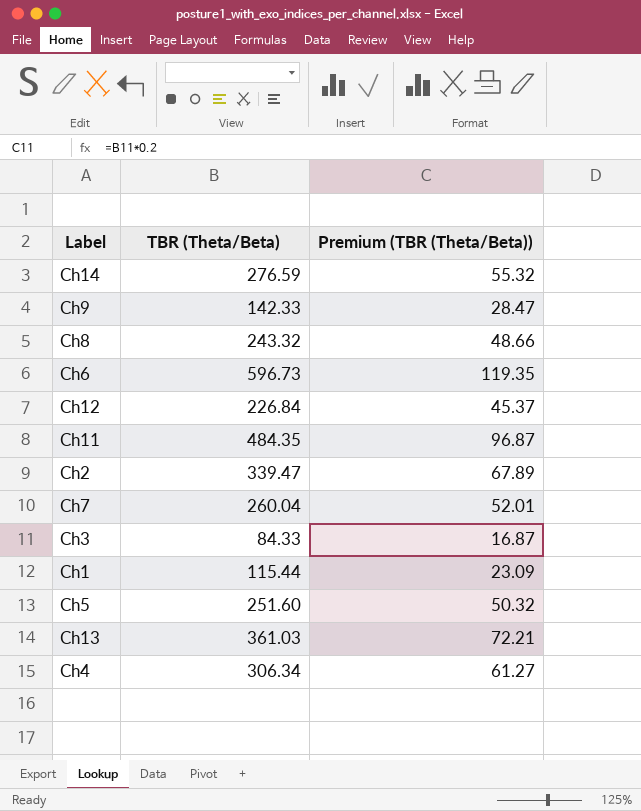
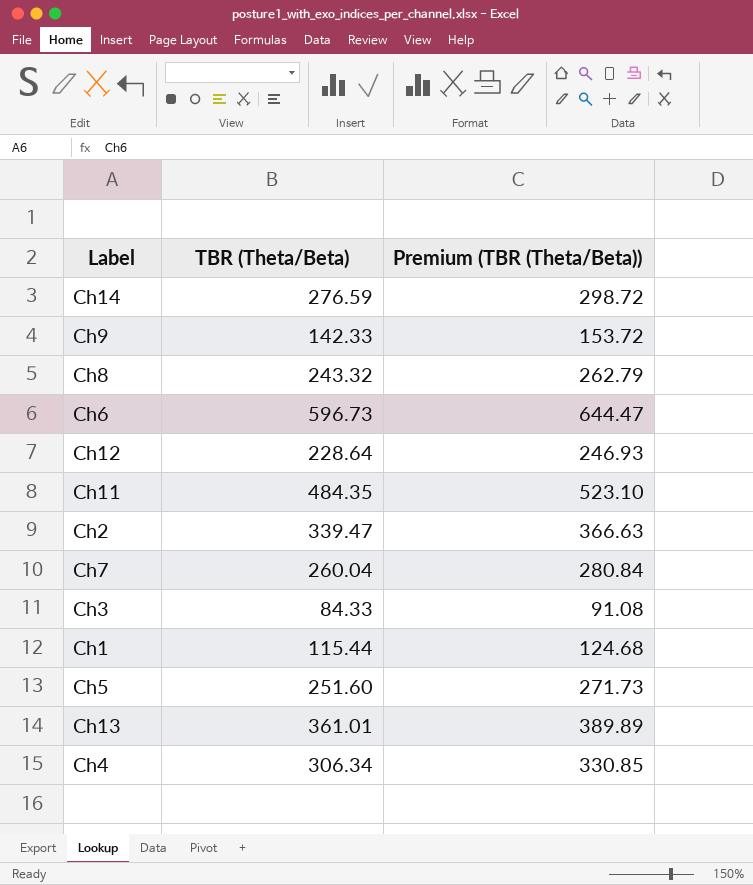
column Premium (TBR (Theta/Beta)) | formula: [TBR (Theta/Beta)] * 0.2 -> [TBR (Theta/Beta)] * 1.08
Ch12 | TBR (Theta/Beta): 226.84 -> 228.64
Ch13 | TBR (Theta/Beta): 361.03 -> 361.01

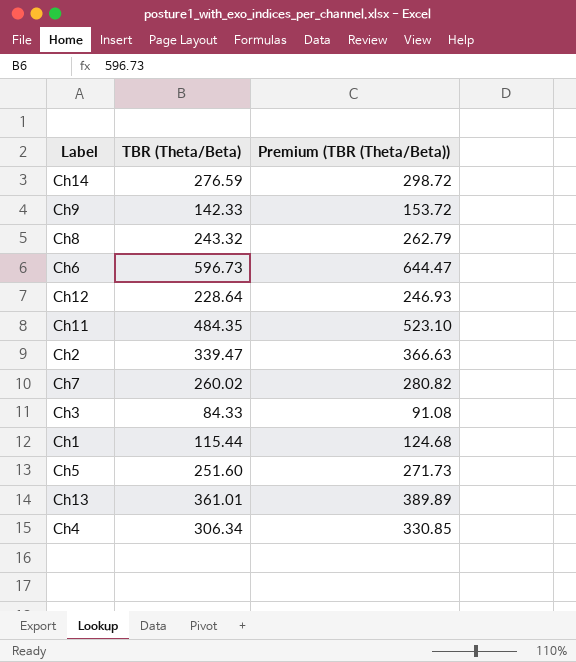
Ch7 | TBR (Theta/Beta): 260.04 -> 260.02
Ch7 | Premium (TBR (Theta/Beta)): 280.84 -> 280.82

